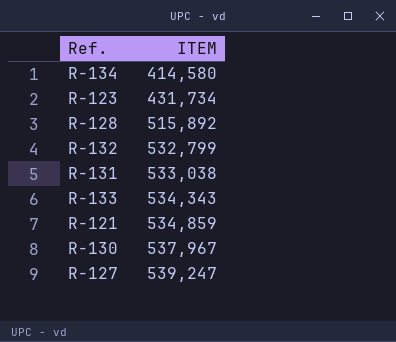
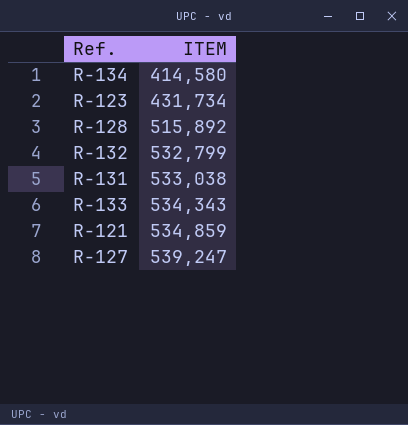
row R-130: 537,967 -> none

